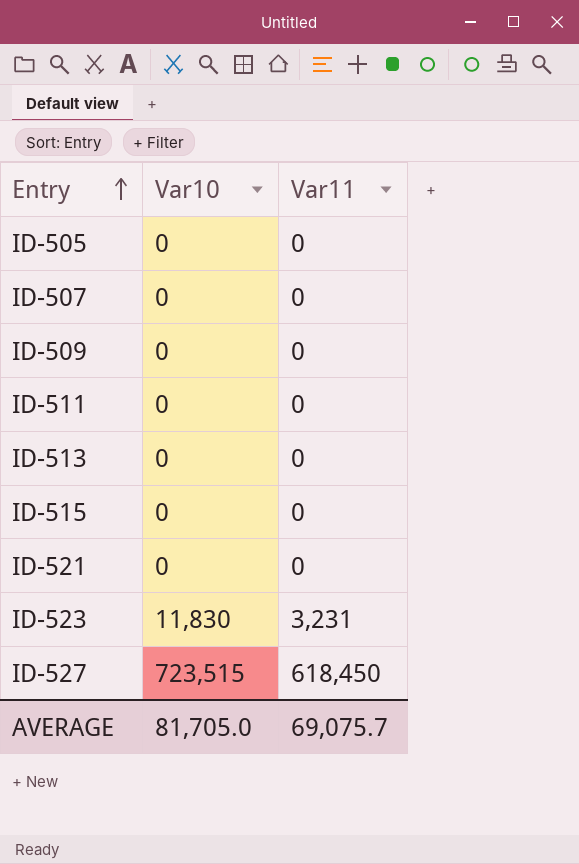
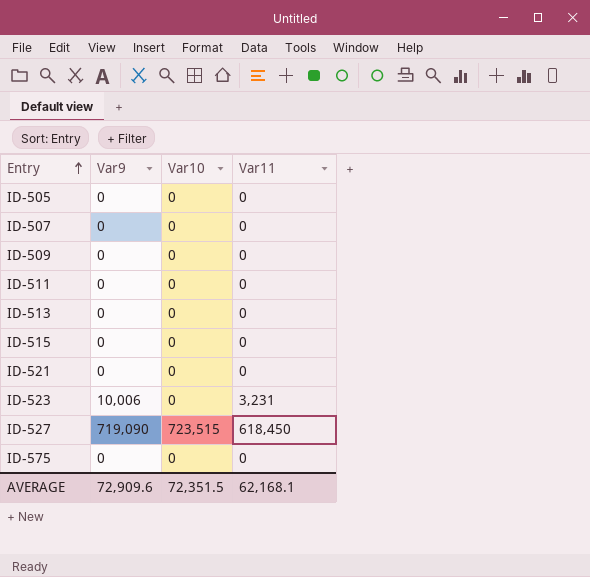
column Var9 | position: none -> 2
ID-523 | Var10: 11,830 -> 0
row ID-575: none -> 0 | 0 | 0
AVERAGE | Var10: 81,705.0 -> 72,351.5
AVERAGE | Var11: 69,075.7 -> 62,168.1

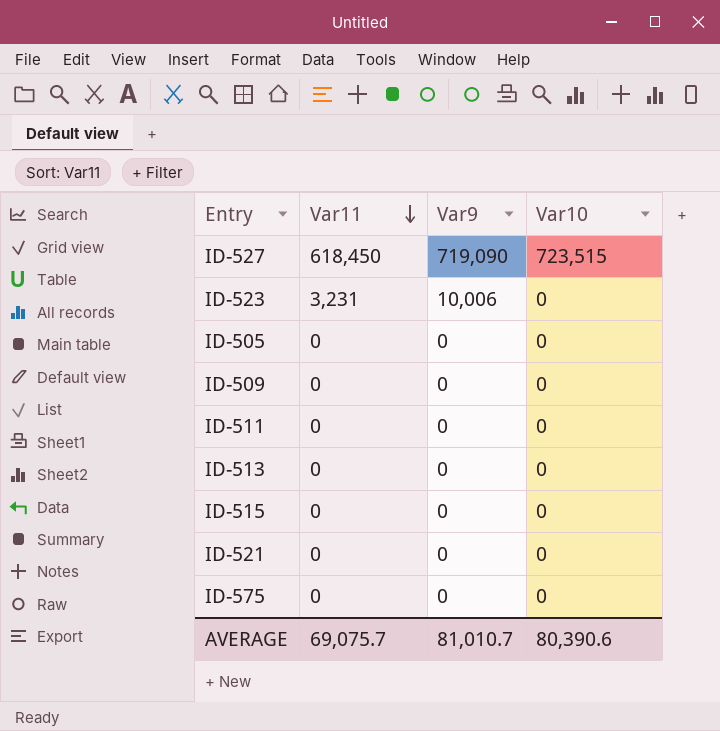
row order: Entry ascending -> Var11 descending
column Var11 | position: 4 -> 2
row ID-507: 0 | 0 | 0 -> none
AVERAGE | Var11: 62,168.1 -> 69,075.7
AVERAGE | Var9: 72,909.6 -> 81,010.7
AVERAGE | Var10: 72,351.5 -> 80,390.6

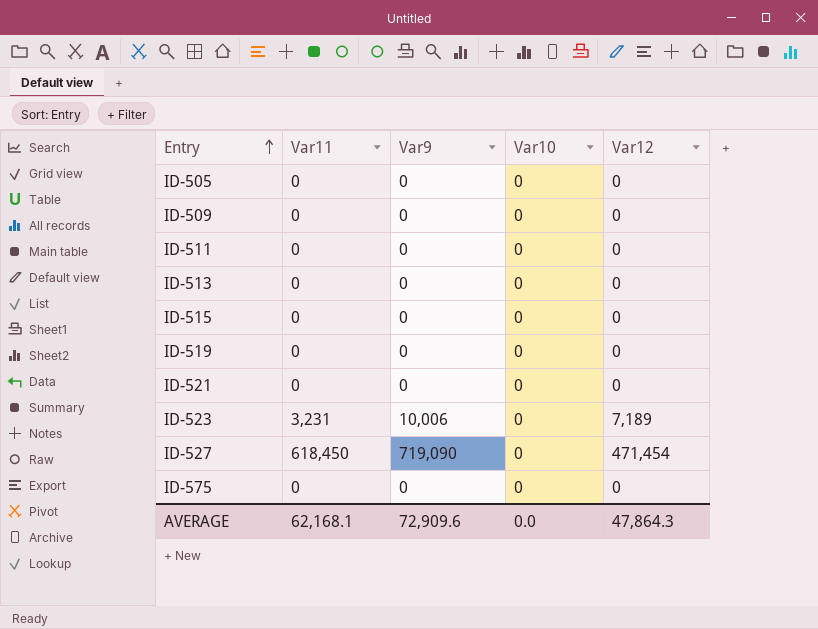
row order: Var11 descending -> Entry ascending
column Var12 | position: none -> 5
row ID-519: none -> 0 | 0 | 0 | 0
ID-527 | Var10: 723,515 -> 0
AVERAGE | Var11: 69,075.7 -> 62,168.1
AVERAGE | Var9: 81,010.7 -> 72,909.6
AVERAGE | Var10: 80,390.6 -> 0.0

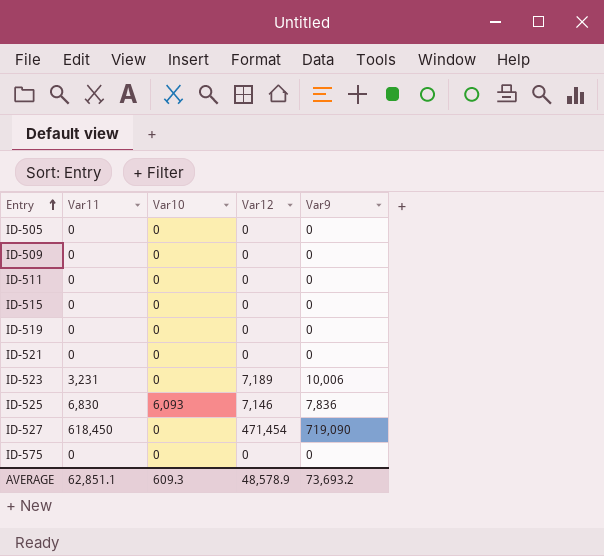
column Var9 | position: 3 -> 5
row ID-513: 0 | 0 | 0 | 0 -> none
row ID-525: none -> 6,830 | 6,093 | 7,146 | 7,836
AVERAGE | Var11: 62,168.1 -> 62,851.1
AVERAGE | Var10: 0.0 -> 609.3
AVERAGE | Var12: 47,864.3 -> 48,578.9
AVERAGE | Var9: 72,909.6 -> 73,693.2

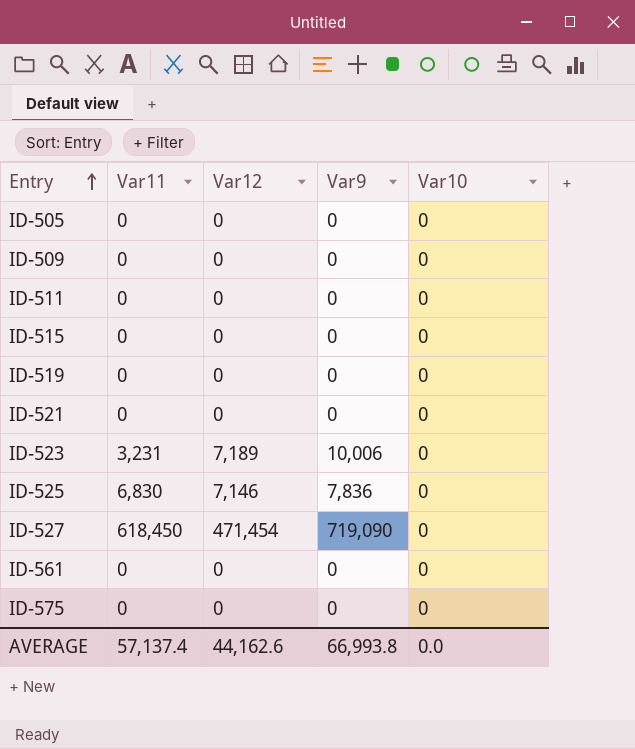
column Var10 | position: 3 -> 5
ID-525 | Var10: 6,093 -> 0
row ID-561: none -> 0 | 0 | 0 | 0
AVERAGE | Var11: 62,851.1 -> 57,137.4
AVERAGE | Var12: 48,578.9 -> 44,162.6
AVERAGE | Var9: 73,693.2 -> 66,993.8
AVERAGE | Var10: 609.3 -> 0.0

